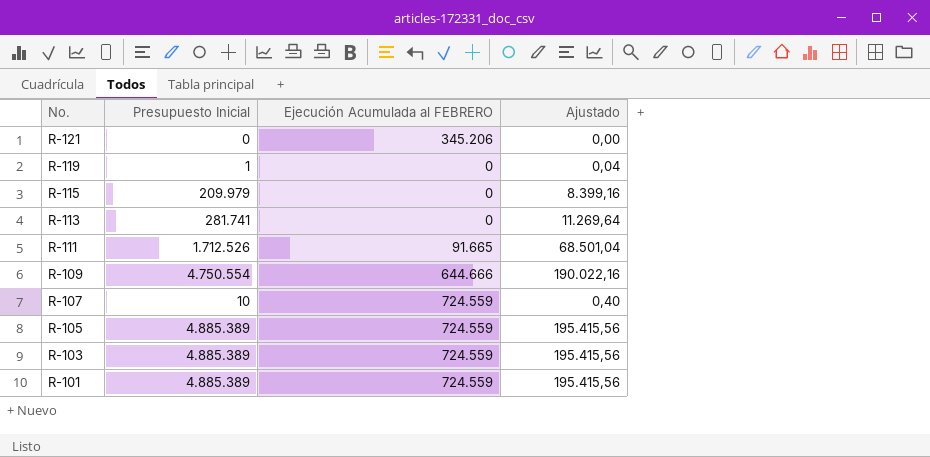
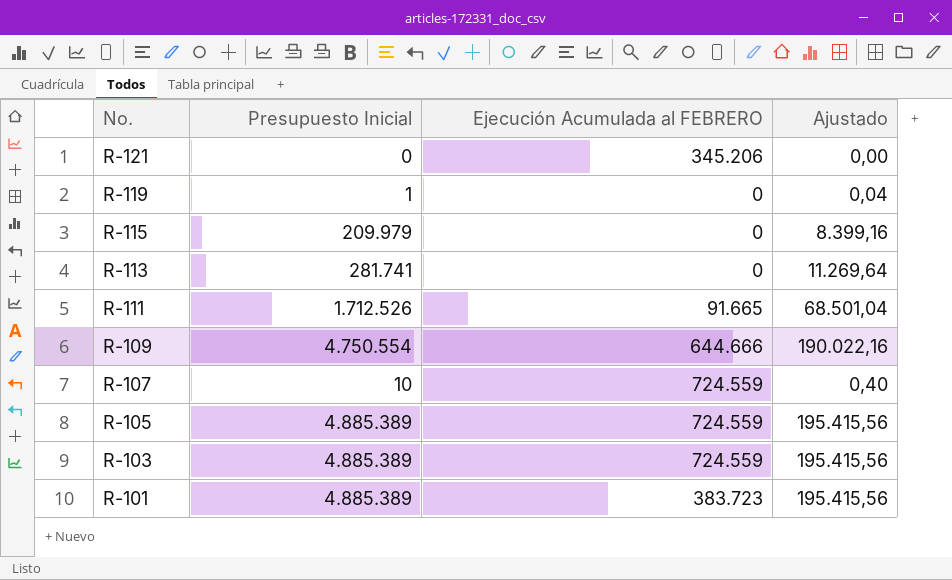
R-101 | Ejecución Acumulada al FEBRERO: 724.559 -> 383.723

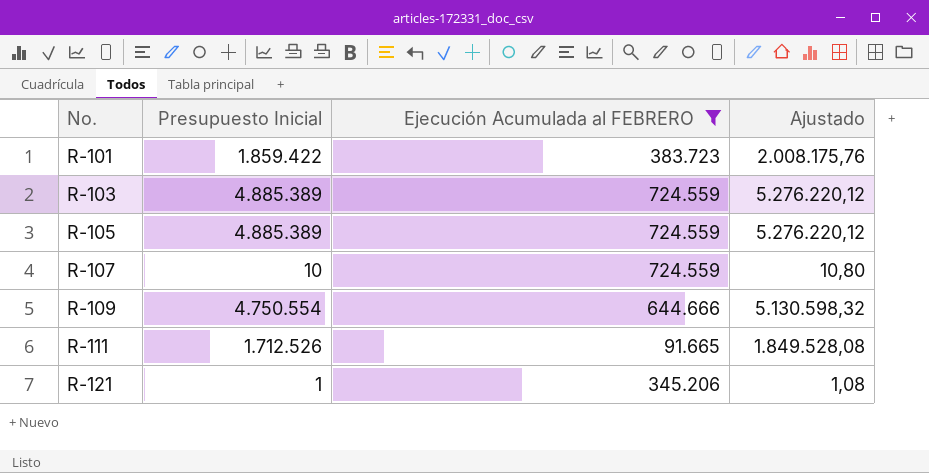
filter: none -> Ejecución Acumulada al FEBRERO != 0
row order: No. descending -> No. ascending
column Ajustado | formula: [Presupuesto Inicial] * 0,04 -> [Presupuesto Inicial] * 1,08
R-101 | Presupuesto Inicial: 4.885.389 -> 1.859.422
R-121 | Presupuesto Inicial: 0 -> 1

